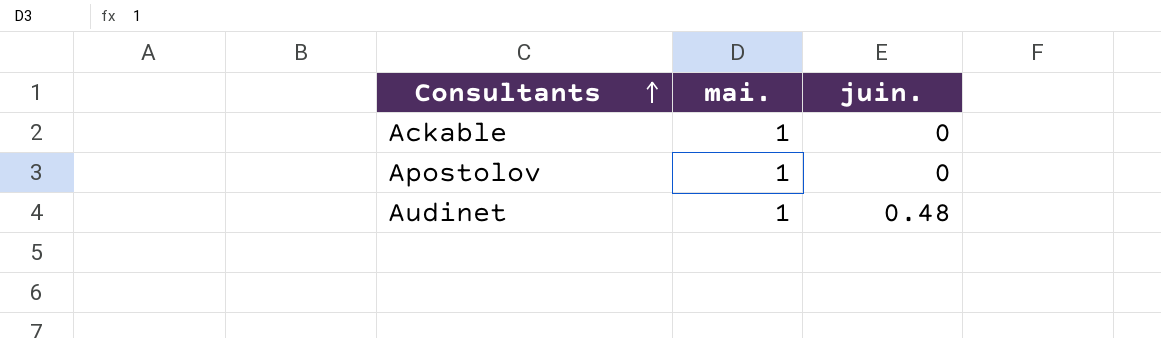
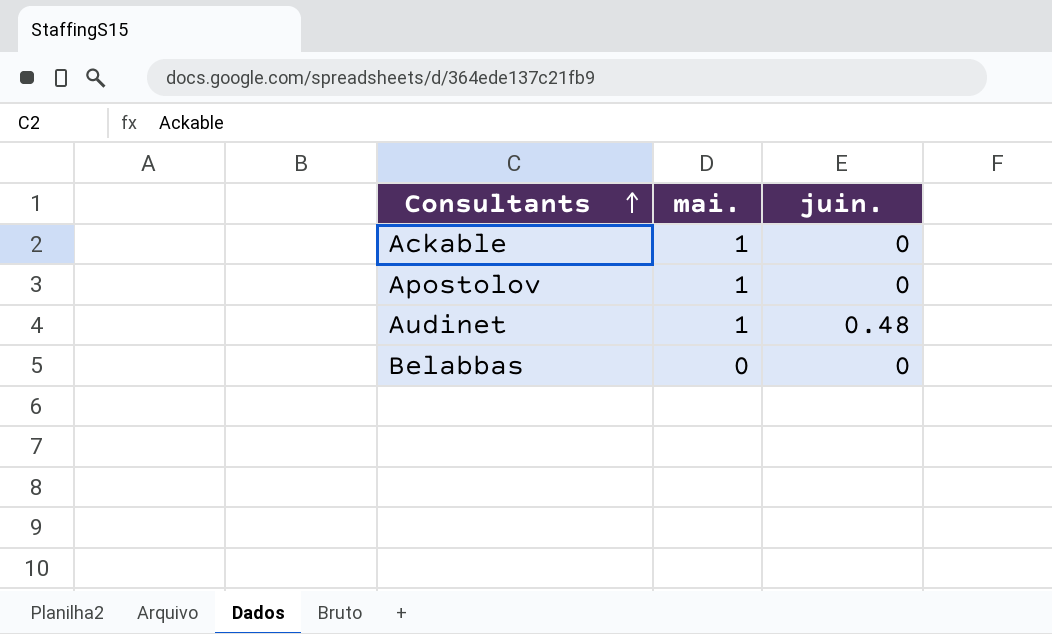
row Belabbas: none -> 0 | 0

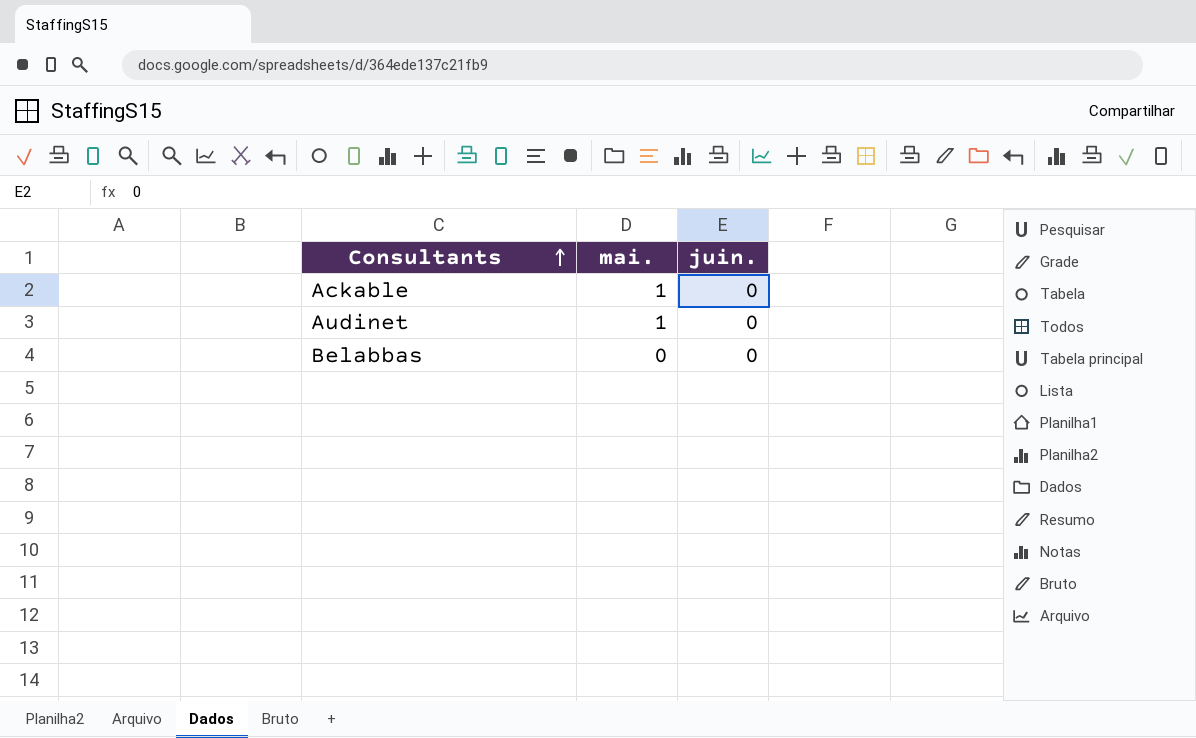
row Apostolov: 1 | 0 -> none
Audinet | juin.: 0.48 -> 0

